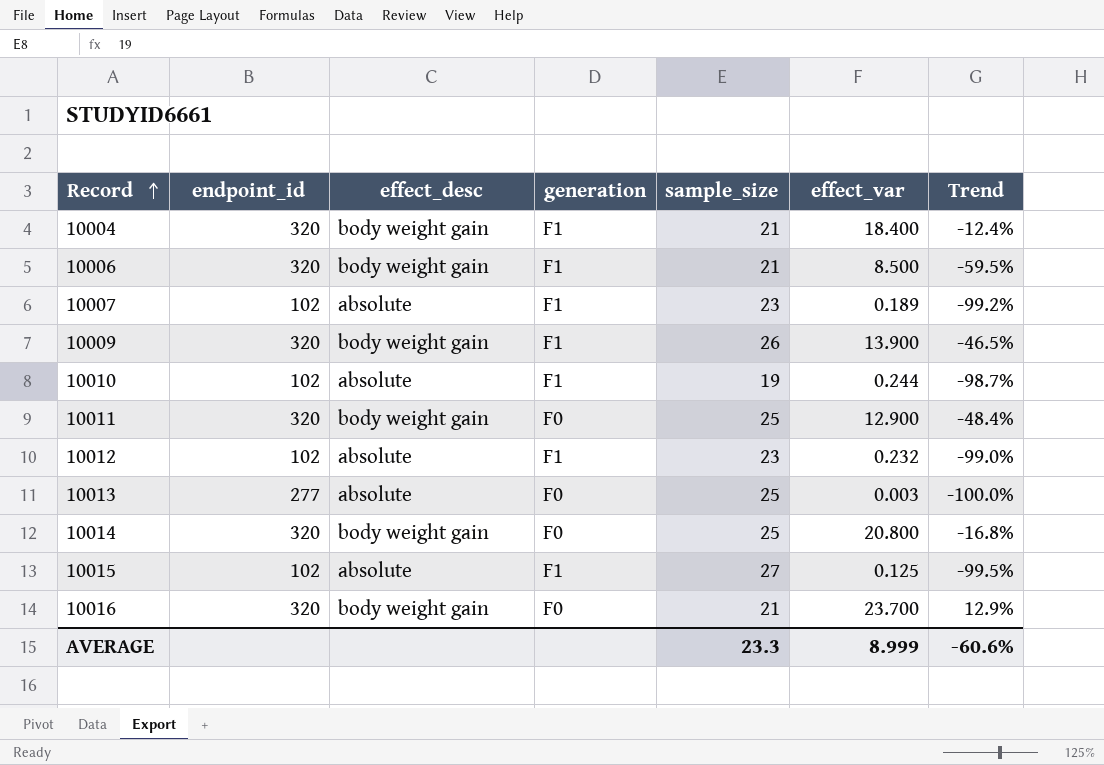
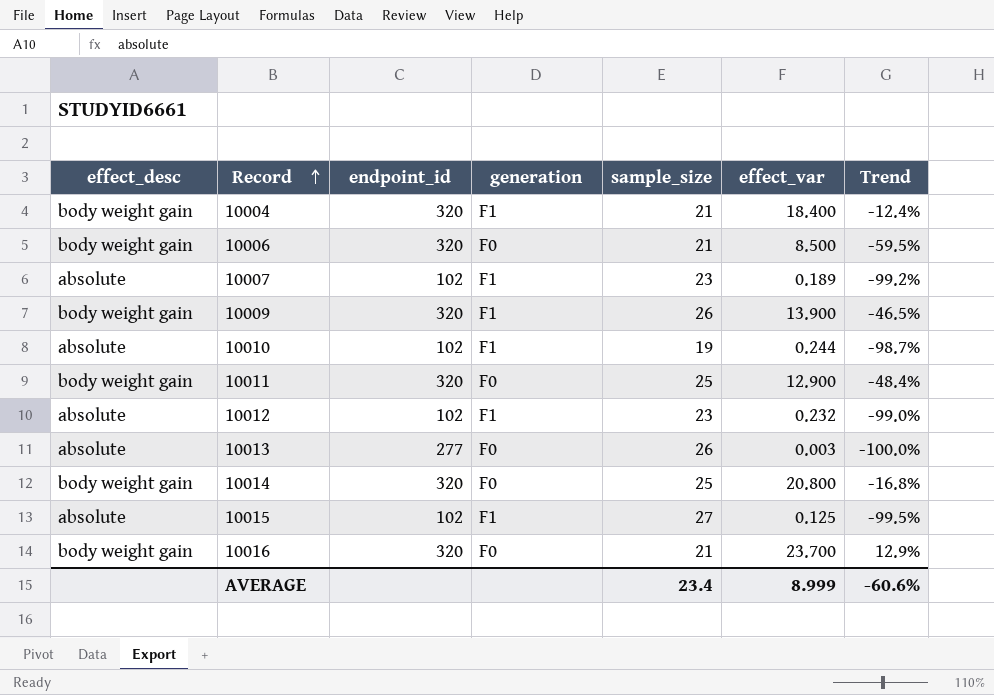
column effect_desc | position: 3 -> 1
10006 | generation: F1 -> F0
10013 | sample_size: 25 -> 26
AVERAGE | sample_size: 23.3 -> 23.4

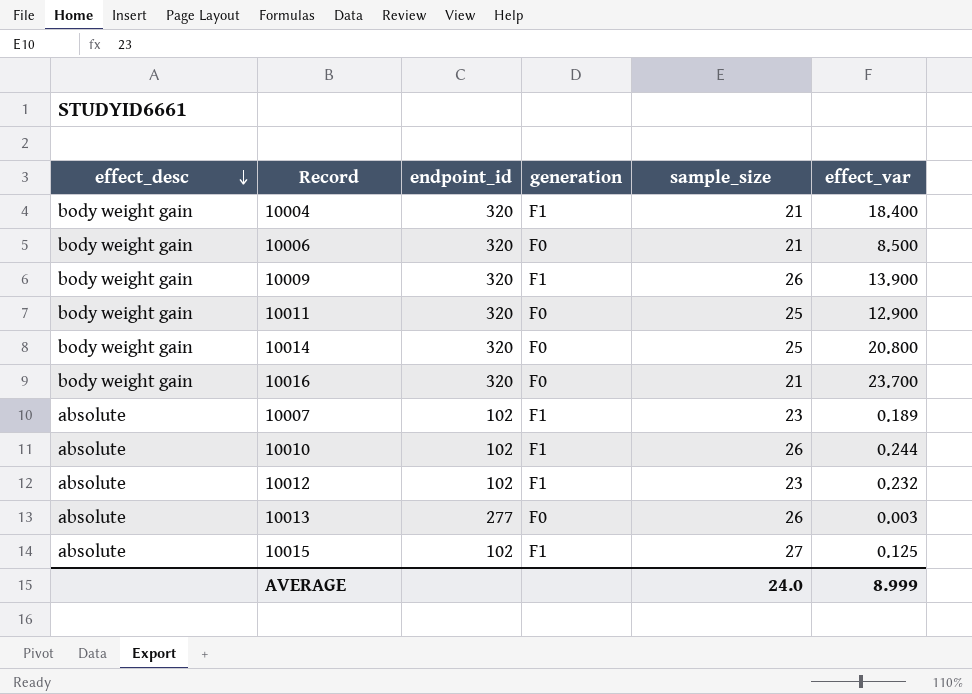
row order: Record ascending -> effect_desc descending
column Trend | formula: ([effect_var] - [sample_size]) / [sample_size] -> none
10010 | sample_size: 19 -> 26
AVERAGE | sample_size: 23.4 -> 24.0

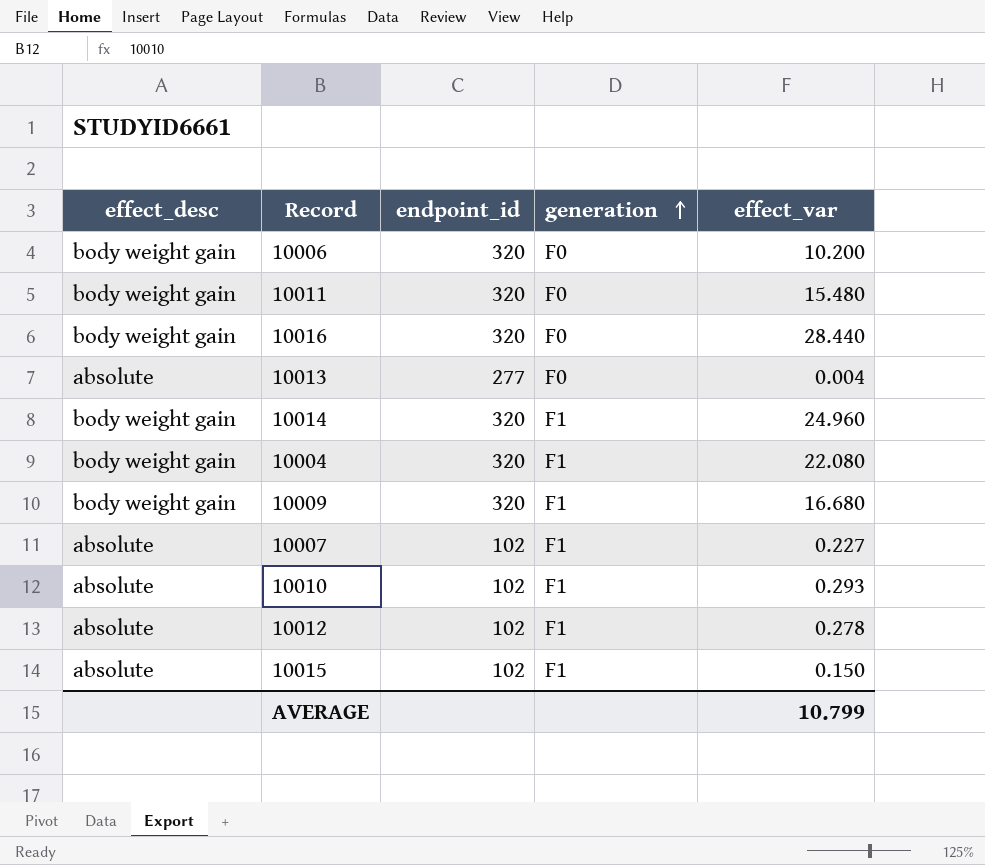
row order: effect_desc descending -> generation ascending
column sample_size | position: 5 -> none
10006 | effect_var: 8.500 -> 10.200
10011 | effect_var: 12.900 -> 15.480
10016 | effect_var: 23.700 -> 28.440
10013 | effect_var: 0.003 -> 0.004
10014 | generation: F0 -> F1
10014 | effect_var: 20.800 -> 24.960
10004 | effect_var: 18.400 -> 22.080
10009 | effect_var: 13.900 -> 16.680
10007 | effect_var: 0.189 -> 0.227
10010 | effect_var: 0.244 -> 0.293
10012 | effect_var: 0.232 -> 0.278
10015 | effect_var: 0.125 -> 0.150
AVERAGE | effect_var: 8.999 -> 10.799

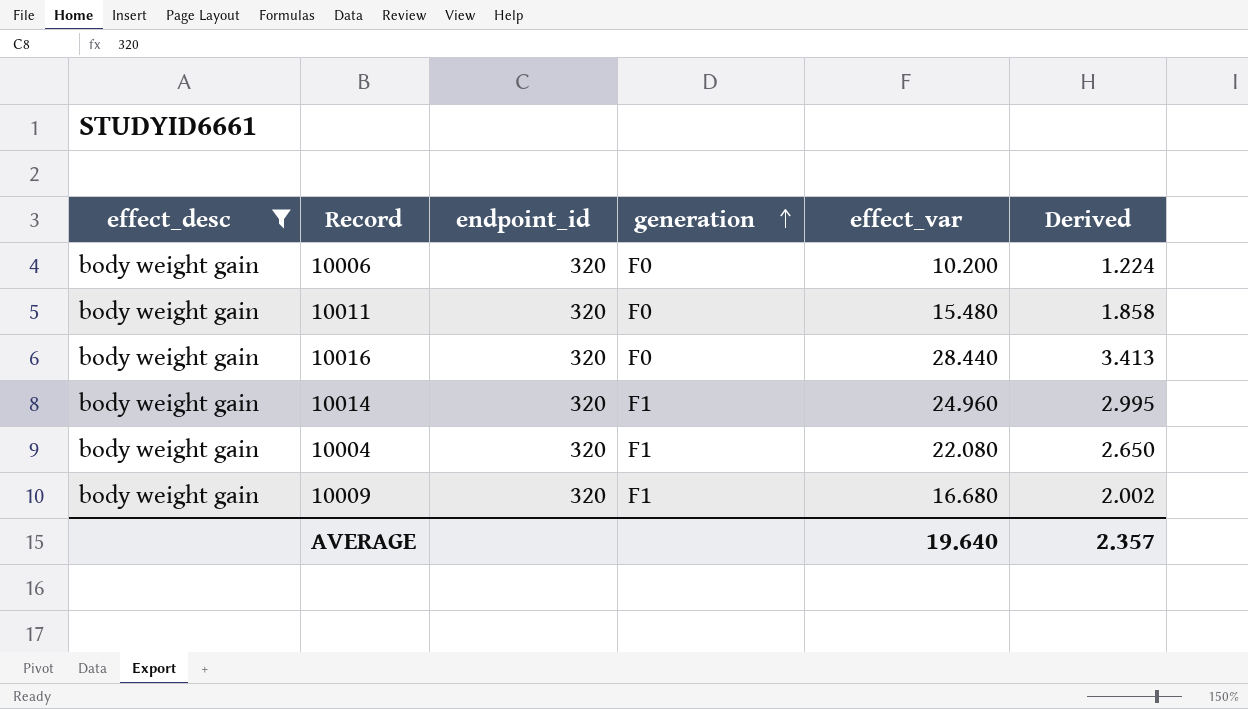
filter: none -> effect_desc = body weight gain
column Derived | formula: none -> [effect_var] * 0.12
AVERAGE | effect_var: 10.799 -> 19.640

